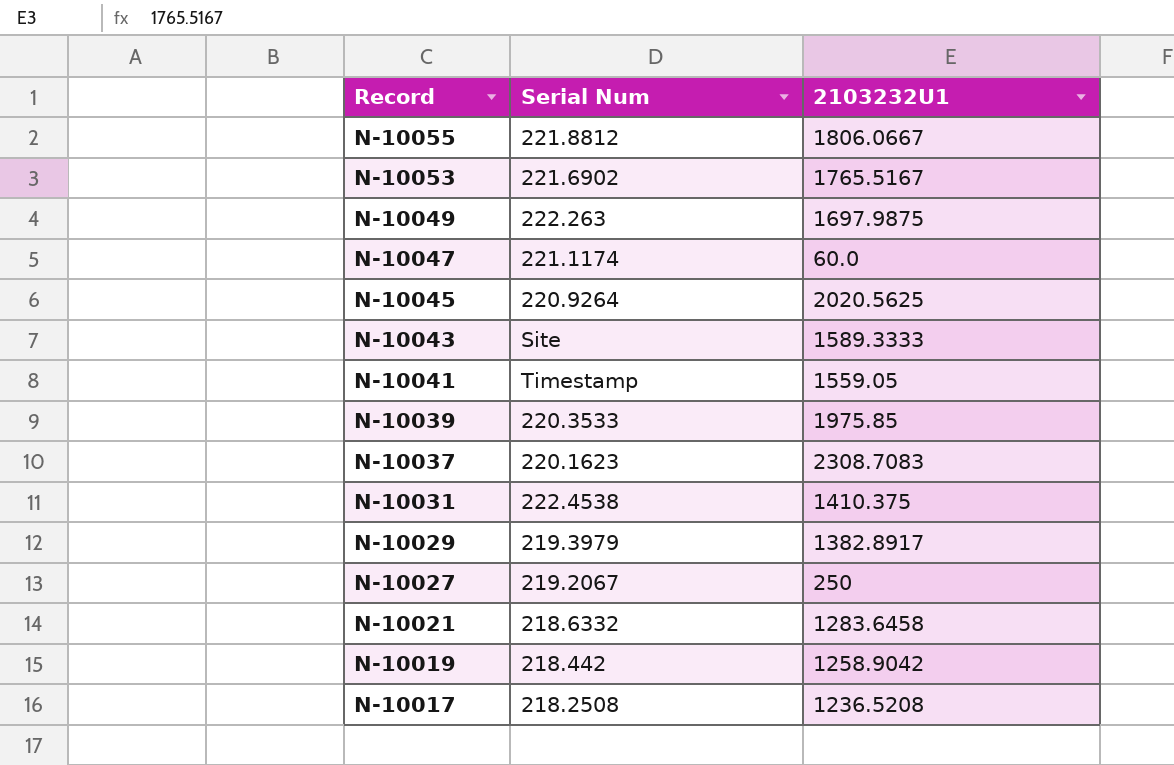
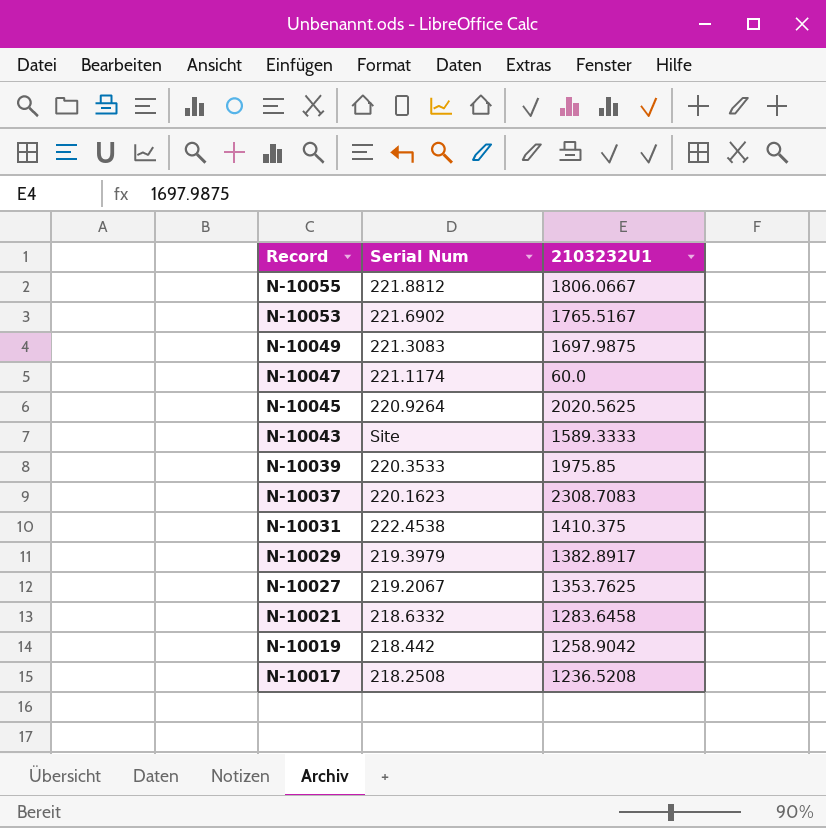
row N-10041: Timestamp | 1559.05 -> none
N-10049 | Serial Num: 222.263 -> 221.3083
N-10027 | 2103232U1: 250 -> 1353.7625

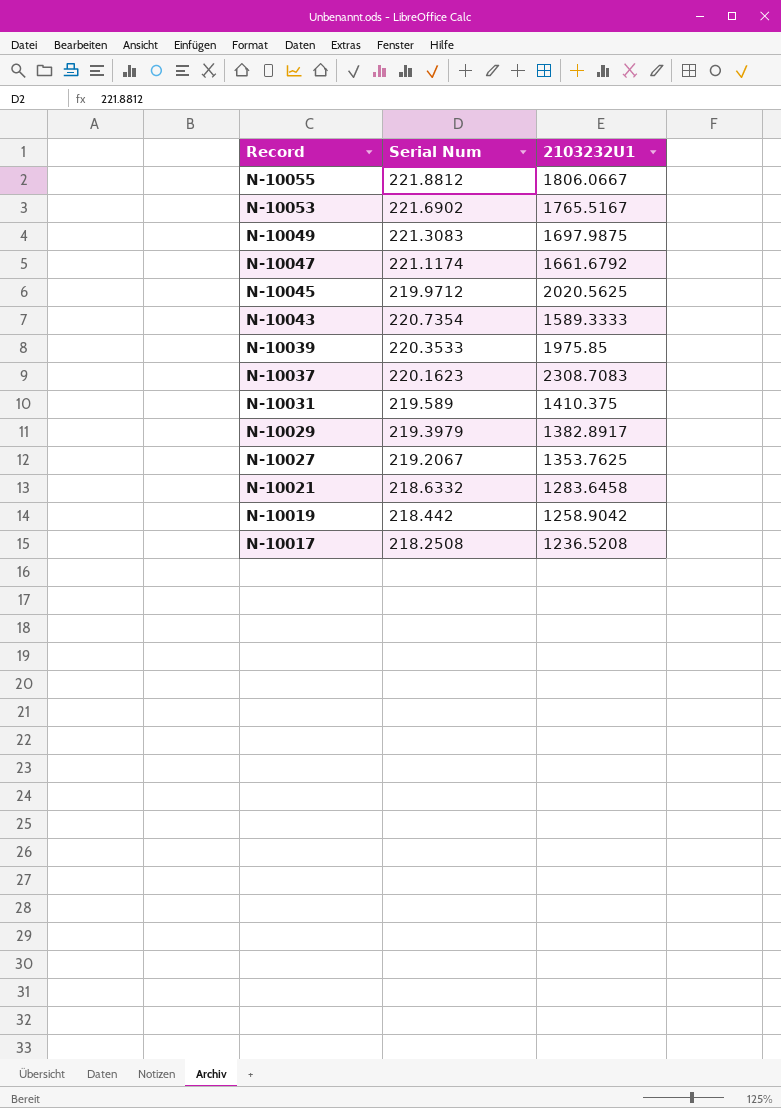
N-10047 | 2103232U1: 60.0 -> 1661.6792
N-10045 | Serial Num: 220.9264 -> 219.9712
N-10043 | Serial Num: Site -> 220.7354
N-10031 | Serial Num: 222.4538 -> 219.589

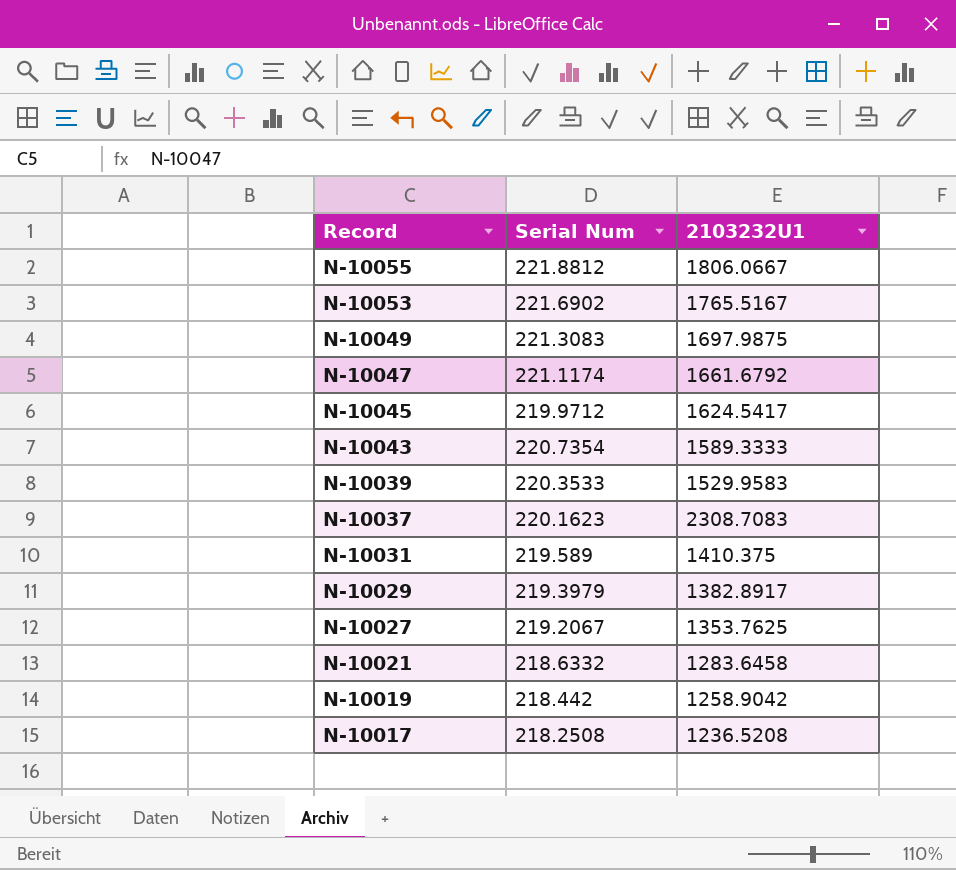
N-10045 | 2103232U1: 2020.5625 -> 1624.5417
N-10039 | 2103232U1: 1975.85 -> 1529.9583

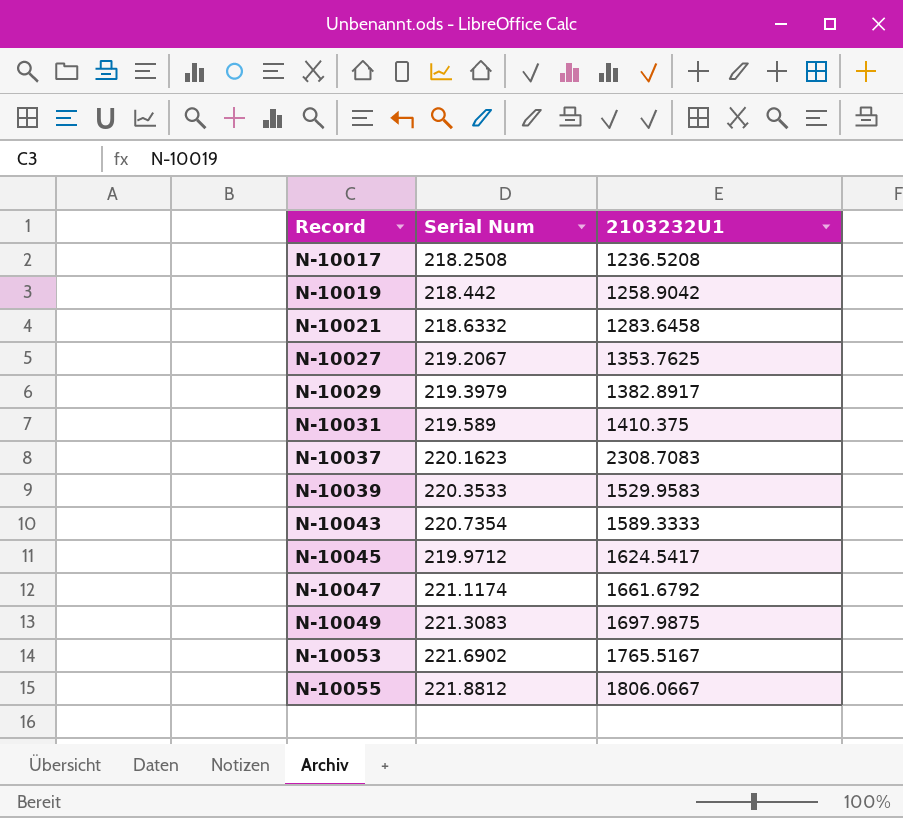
row order: Record descending -> Record ascending

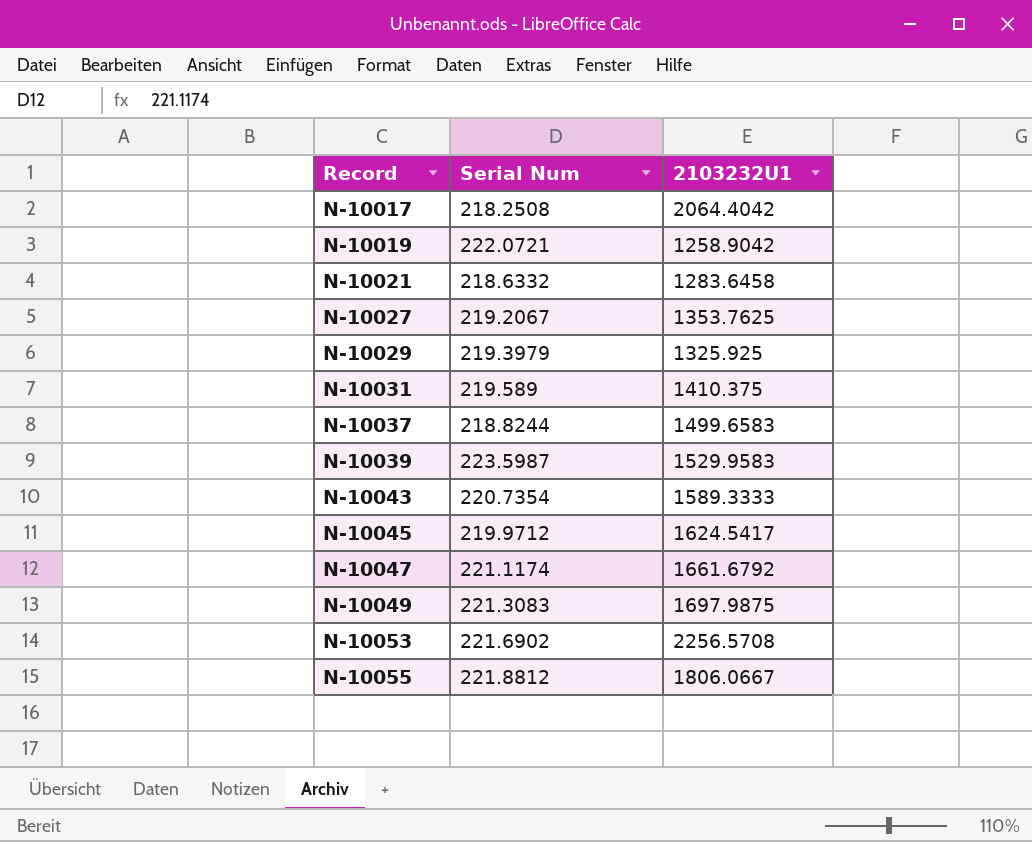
N-10017 | 2103232U1: 1236.5208 -> 2064.4042
N-10019 | Serial Num: 218.442 -> 222.0721
N-10029 | 2103232U1: 1382.8917 -> 1325.925
N-10037 | Serial Num: 220.1623 -> 218.8244
N-10037 | 2103232U1: 2308.7083 -> 1499.6583
N-10039 | Serial Num: 220.3533 -> 223.5987
N-10053 | 2103232U1: 1765.5167 -> 2256.5708

